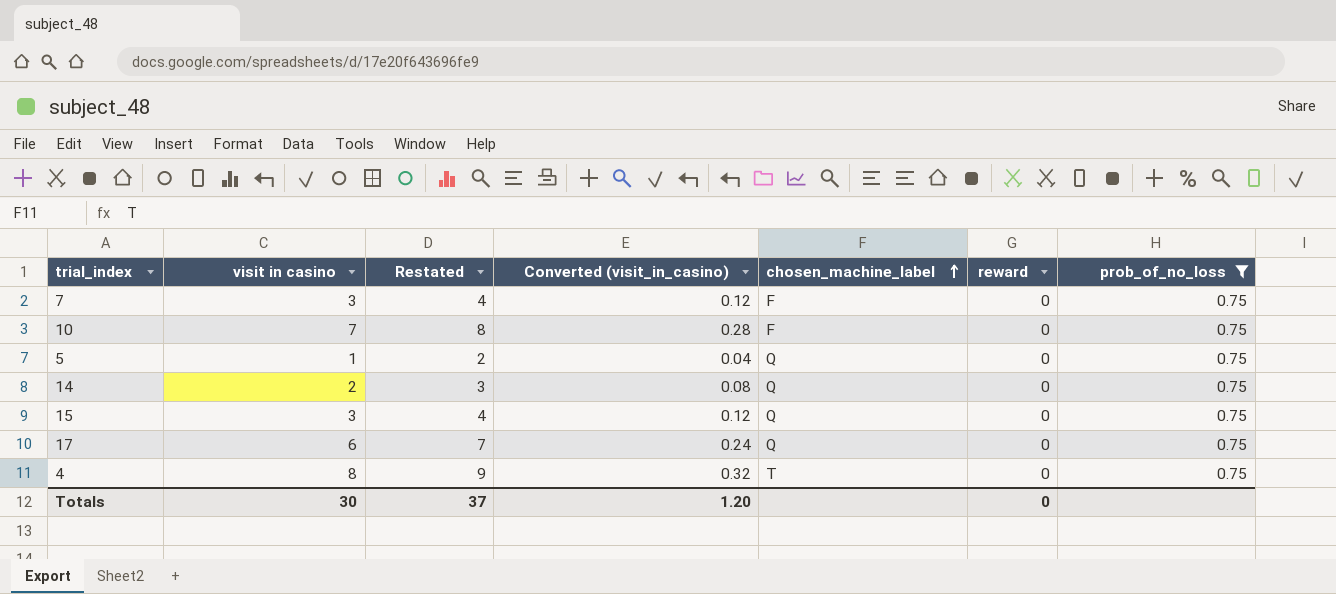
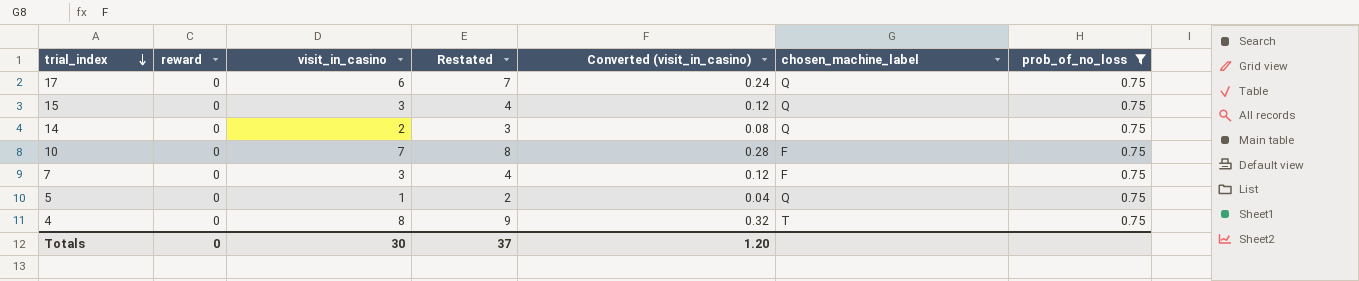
row order: chosen_machine_label ascending -> trial_index descending
column reward | position: 6 -> 2
column name: visit in casino -> visit_in_casino

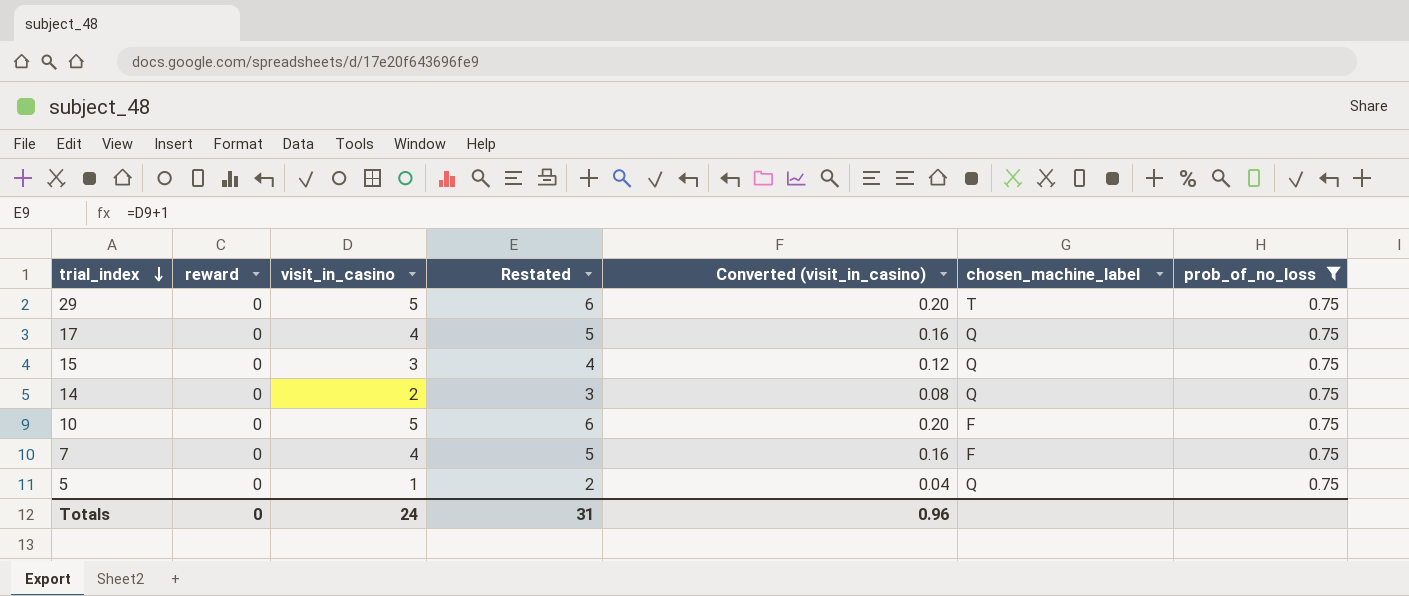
row 4: 0 | 8 | 9 | 0.32 | T | 0.75 -> none
row 29: none -> 0 | 5 | 6 | 0.20 | T | 0.75
17 | visit_in_casino: 6 -> 4
17 | Restated: 7 -> 5
17 | Converted (visit_in_casino): 0.24 -> 0.16
10 | visit_in_casino: 7 -> 5
10 | Restated: 8 -> 6
10 | Converted (visit_in_casino): 0.28 -> 0.20
7 | visit_in_casino: 3 -> 4
7 | Restated: 4 -> 5
7 | Converted (visit_in_casino): 0.12 -> 0.16
Totals | visit_in_casino: 30 -> 24
Totals | Restated: 37 -> 31
Totals | Converted (visit_in_casino): 1.20 -> 0.96

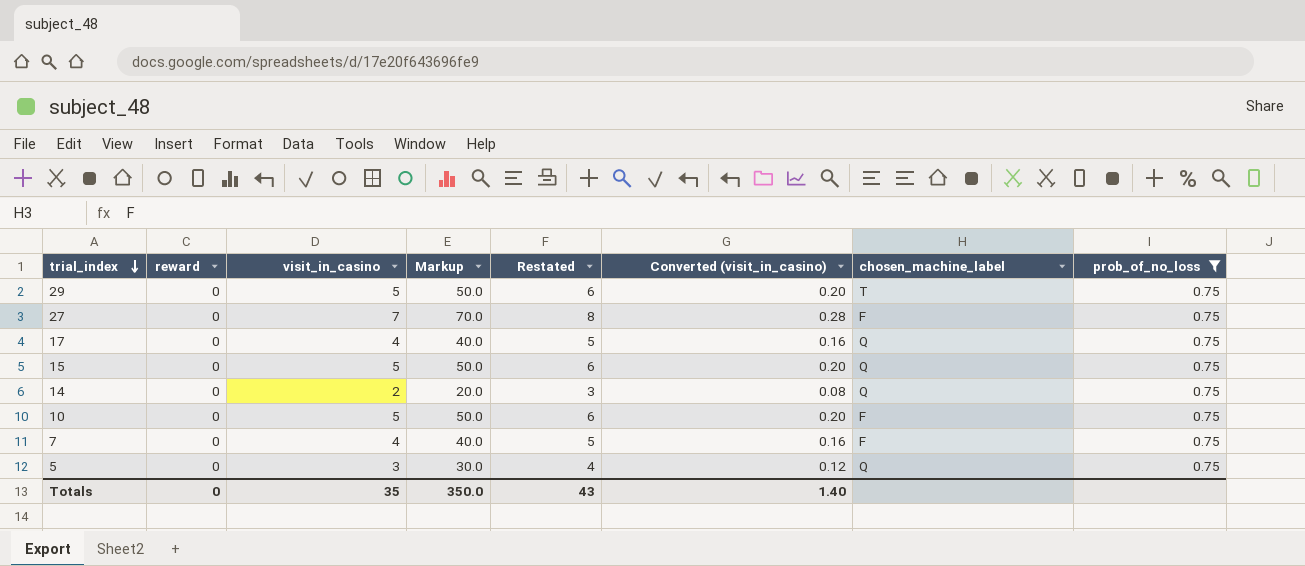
column Markup | formula: none -> [visit_in_casino] * 10
row 27: none -> 0 | 7 | 70.0 | 8 | 0.28 | F | 0.75
15 | visit_in_casino: 3 -> 5
15 | Restated: 4 -> 6
15 | Converted (visit_in_casino): 0.12 -> 0.20
5 | visit_in_casino: 1 -> 3
5 | Restated: 2 -> 4
5 | Converted (visit_in_casino): 0.04 -> 0.12
Totals | visit_in_casino: 24 -> 35
Totals | Restated: 31 -> 43
Totals | Converted (visit_in_casino): 0.96 -> 1.40

